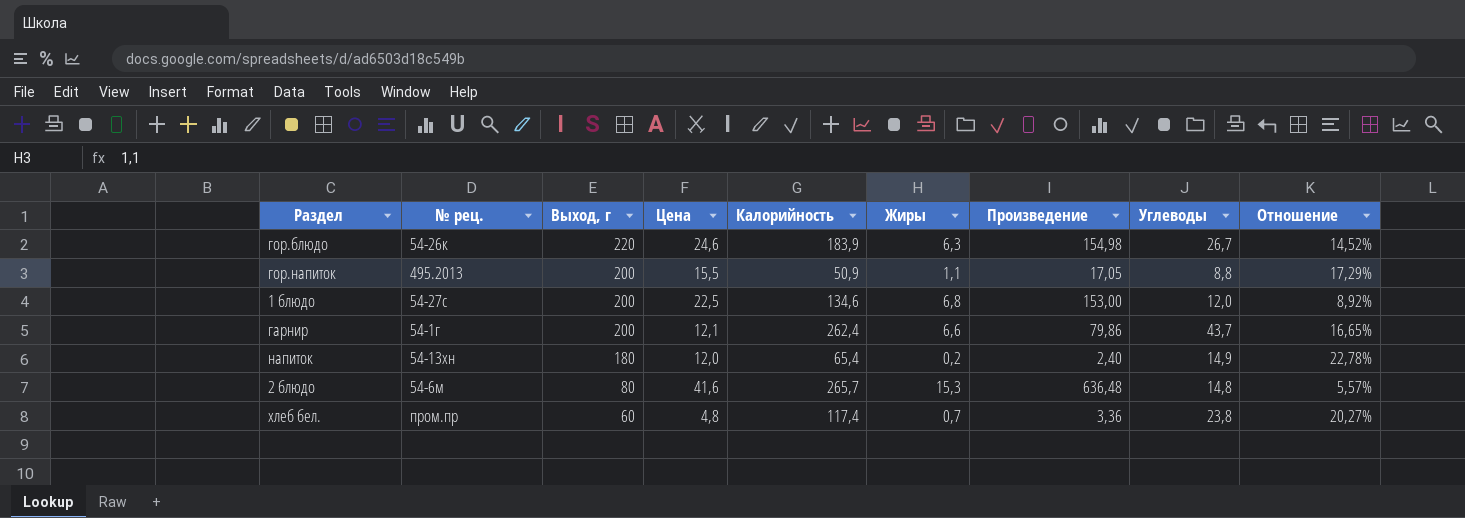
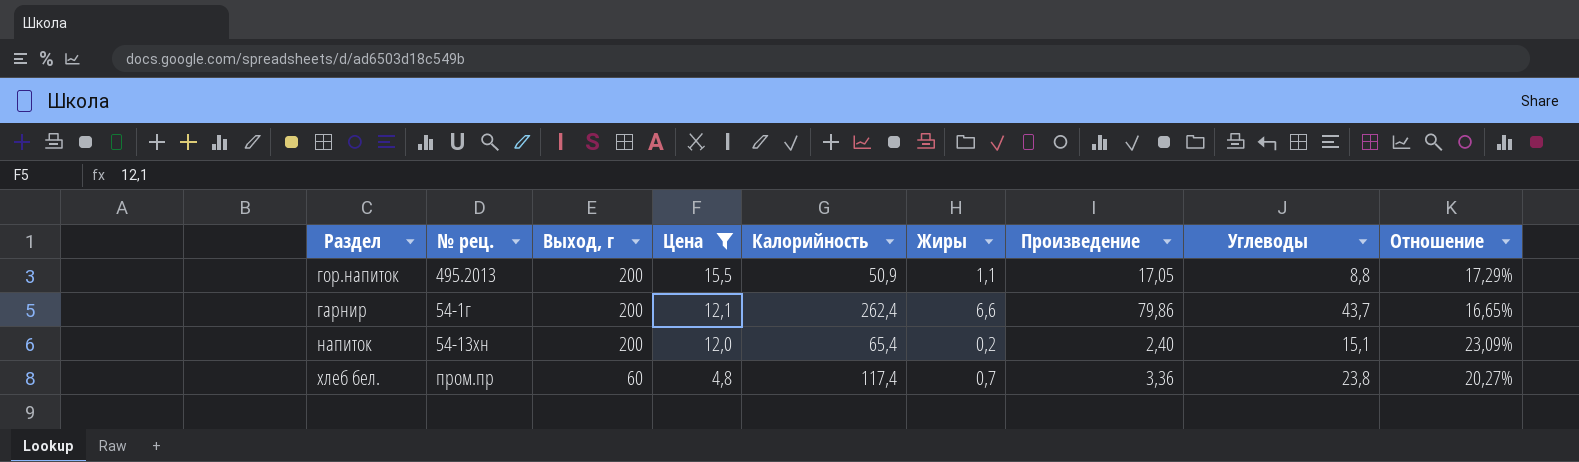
filter: none -> Цена <= 15,5
напиток | Выход, г: 180 -> 200
напиток | Углеводы: 14,9 -> 15,1
напиток | Отношение: 22,78% -> 23,09%

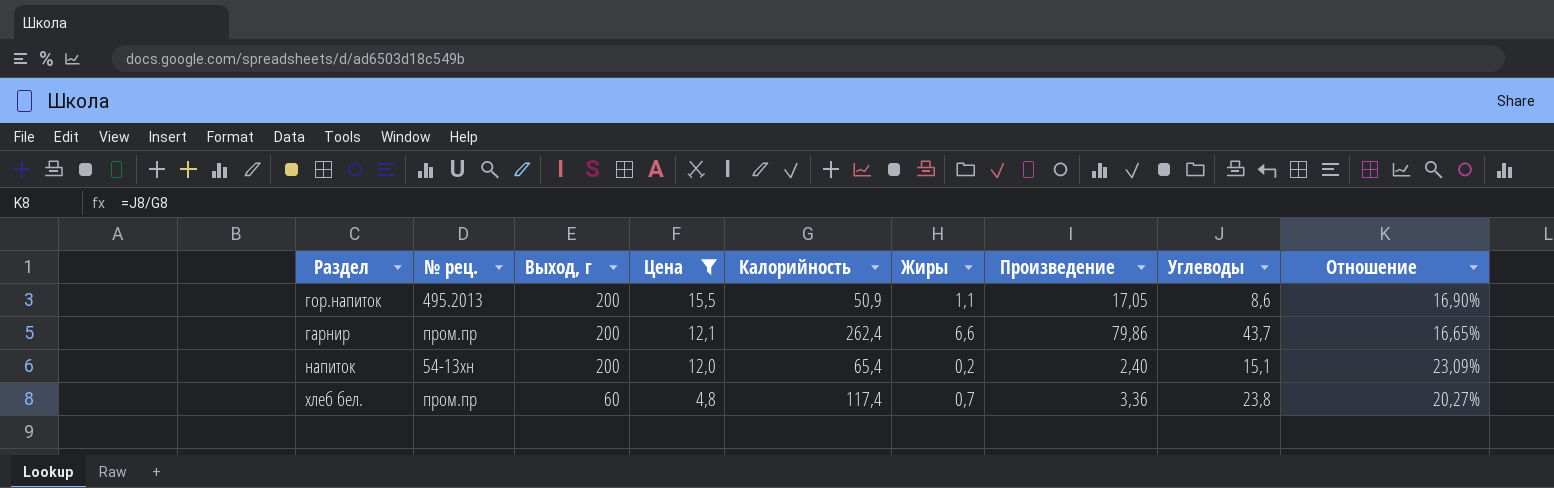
гор.напиток | Углеводы: 8,8 -> 8,6
гор.напиток | Отношение: 17,29% -> 16,90%
гарнир | № рец.: 54-1г -> пром.пр

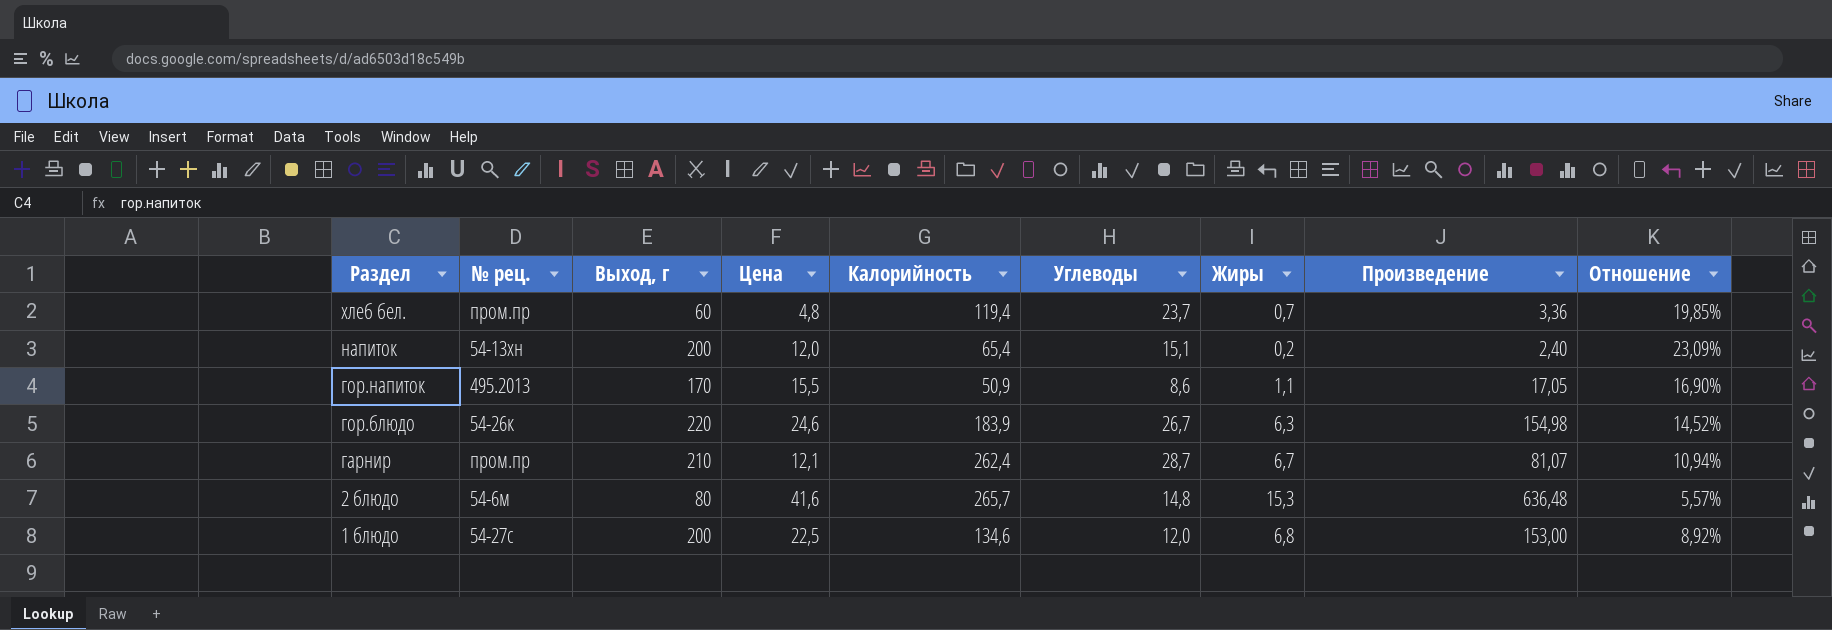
filter: Цена <= 15,5 -> none
row order: Выход, г descending -> Раздел descending
column Углеводы | position: 8 -> 6
хлеб бел. | Калорийность: 117,4 -> 119,4
хлеб бел. | Углеводы: 23,8 -> 23,7
хлеб бел. | Отношение: 20,27% -> 19,85%
гор.напиток | Выход, г: 200 -> 170
гарнир | Выход, г: 200 -> 210
гарнир | Углеводы: 43,7 -> 28,7
гарнир | Жиры: 6,6 -> 6,7
гарнир | Произведение: 79,86 -> 81,07
гарнир | Отношение: 16,65% -> 10,94%

